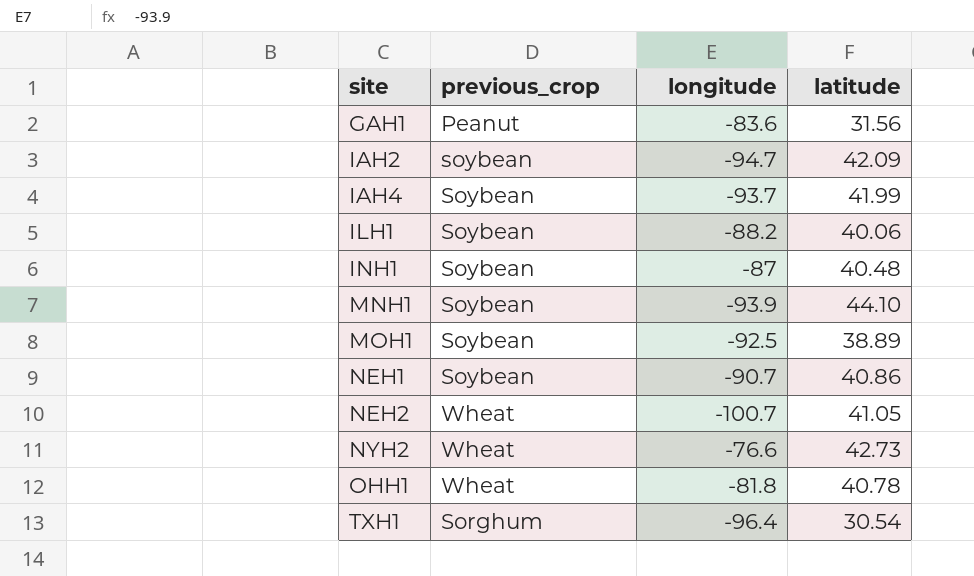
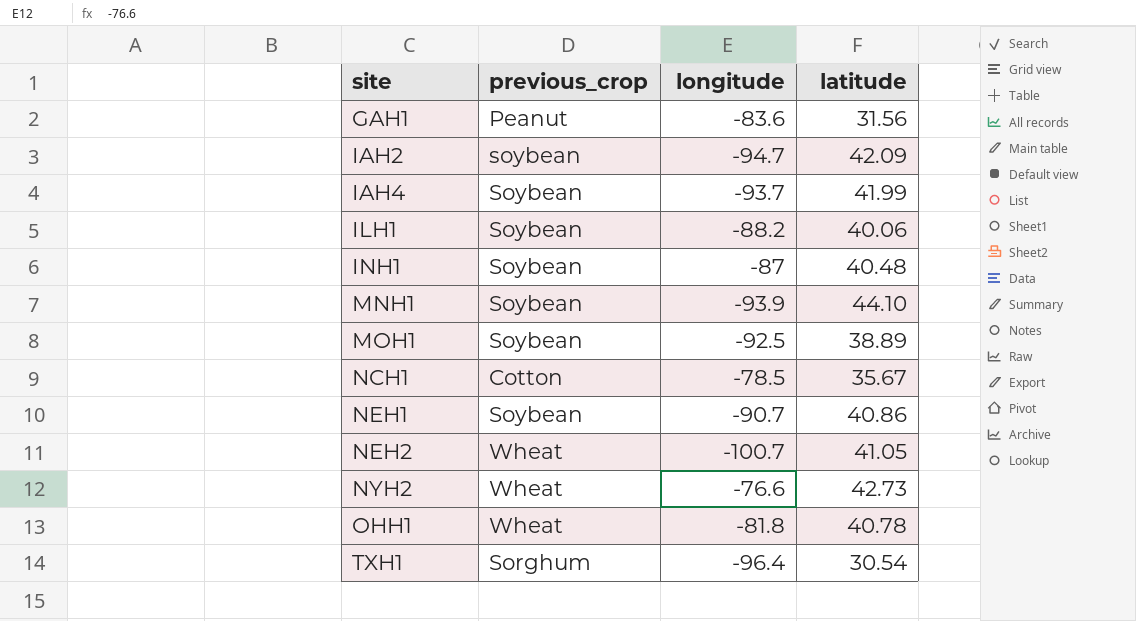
row NCH1: none -> Cotton | -78.5 | 35.67

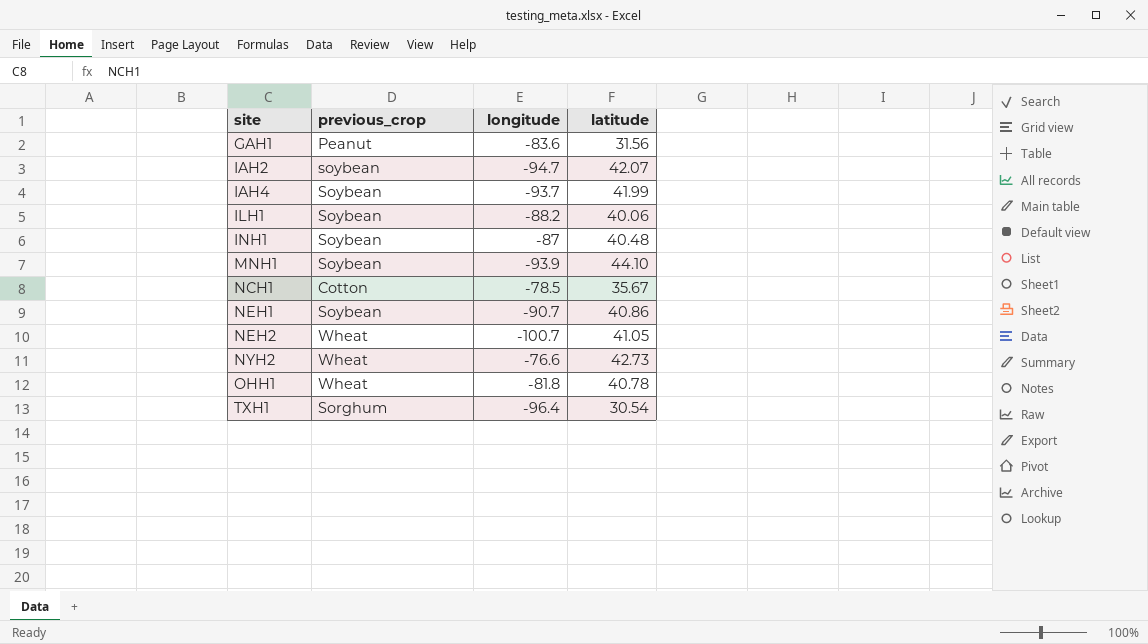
row MOH1: Soybean | -92.5 | 38.89 -> none
IAH2 | latitude: 42.09 -> 42.07

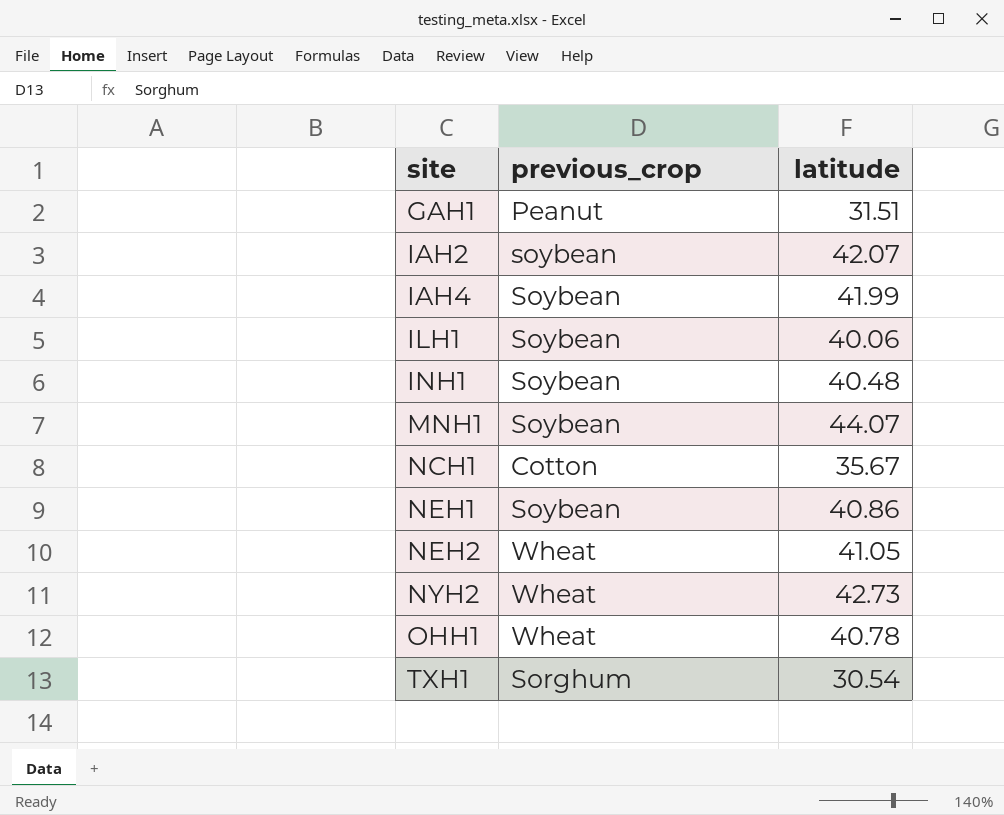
column longitude | position: 3 -> none
GAH1 | latitude: 31.56 -> 31.51
MNH1 | latitude: 44.10 -> 44.07

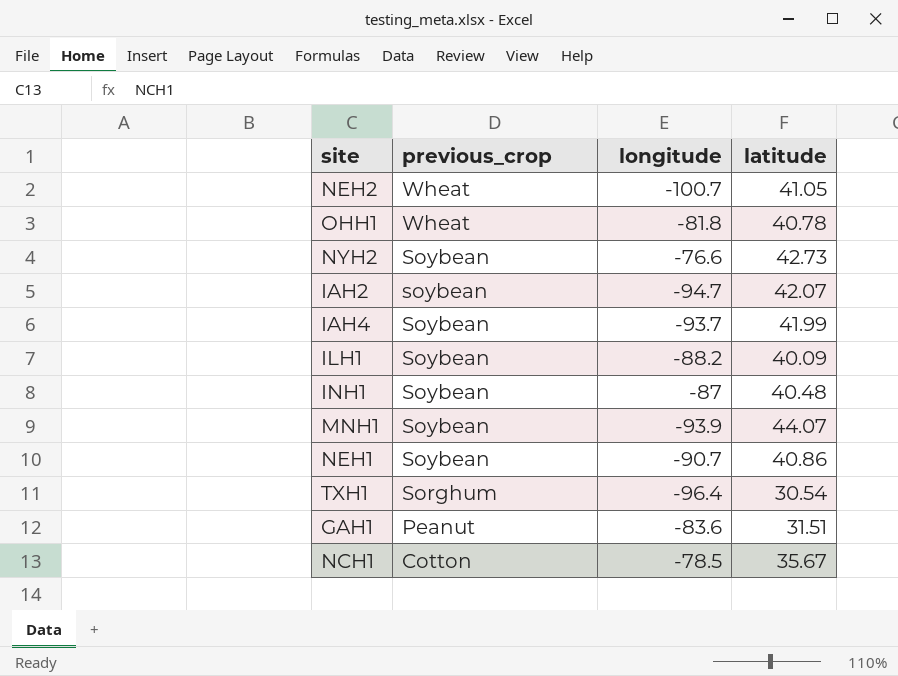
row order: site ascending -> previous_crop descending
column longitude | position: none -> 3
NYH2 | previous_crop: Wheat -> Soybean
ILH1 | latitude: 40.06 -> 40.09

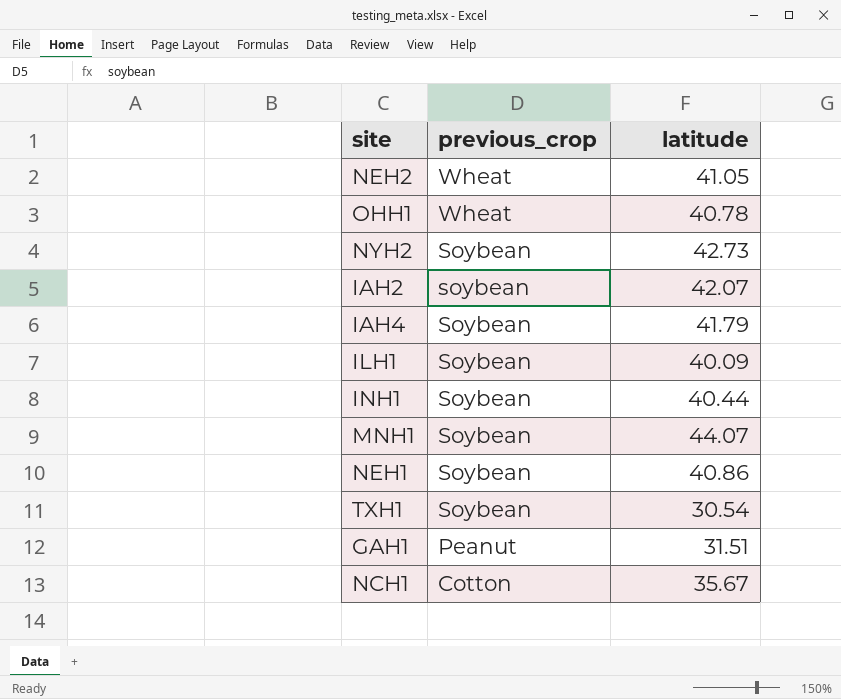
column longitude | position: 3 -> none
IAH4 | latitude: 41.99 -> 41.79
INH1 | latitude: 40.48 -> 40.44
TXH1 | previous_crop: Sorghum -> Soybean

